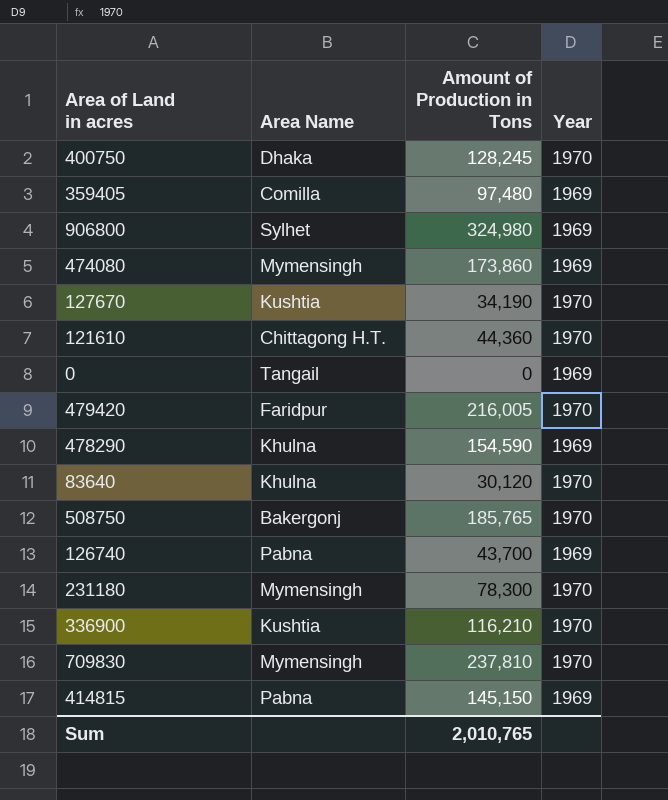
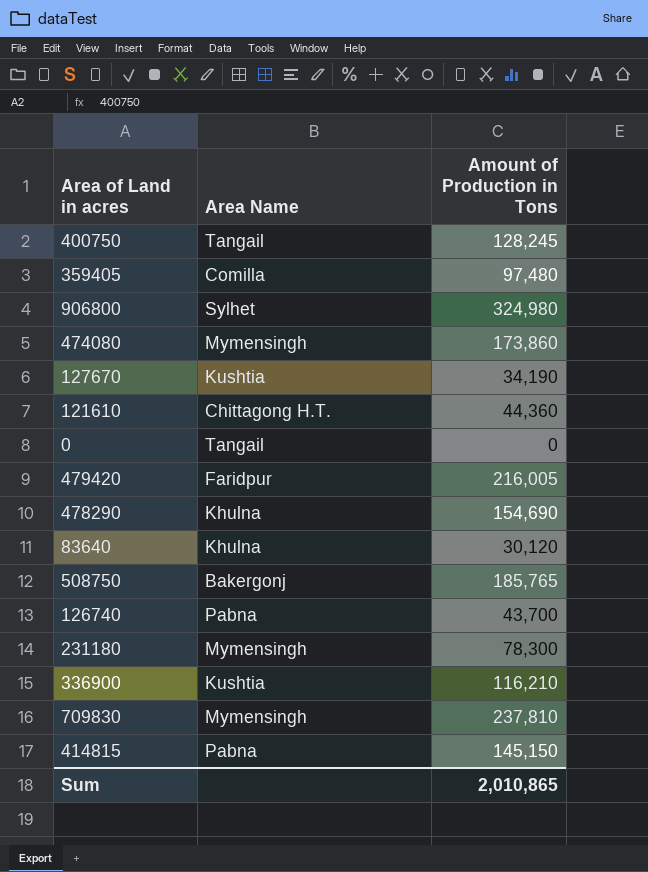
column Year | position: 4 -> none
400750 | Area Name: Dhaka -> Tangail
478290 | Amount of Production in Tons: 154,590 -> 154,690
Sum | Amount of Production in Tons: 2,010,765 -> 2,010,865

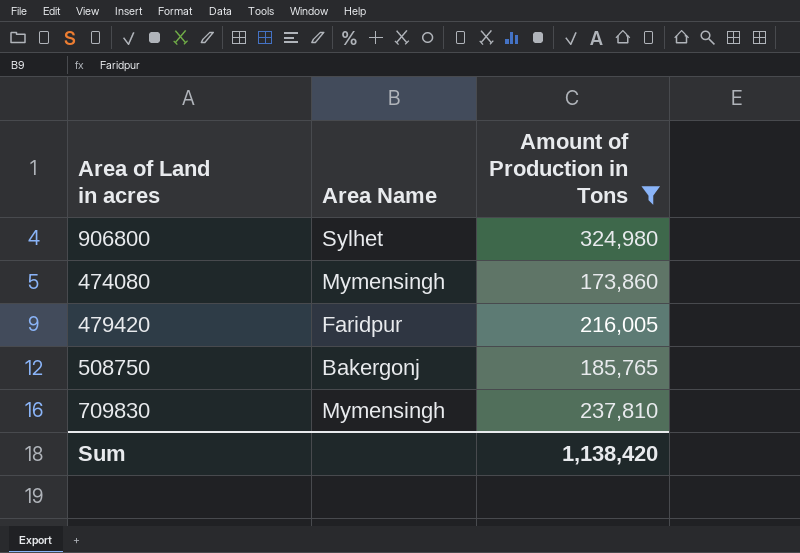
filter: none -> Amount of Production in Tons >= 173,860
Sum | Amount of Production in Tons: 2,010,865 -> 1,138,420

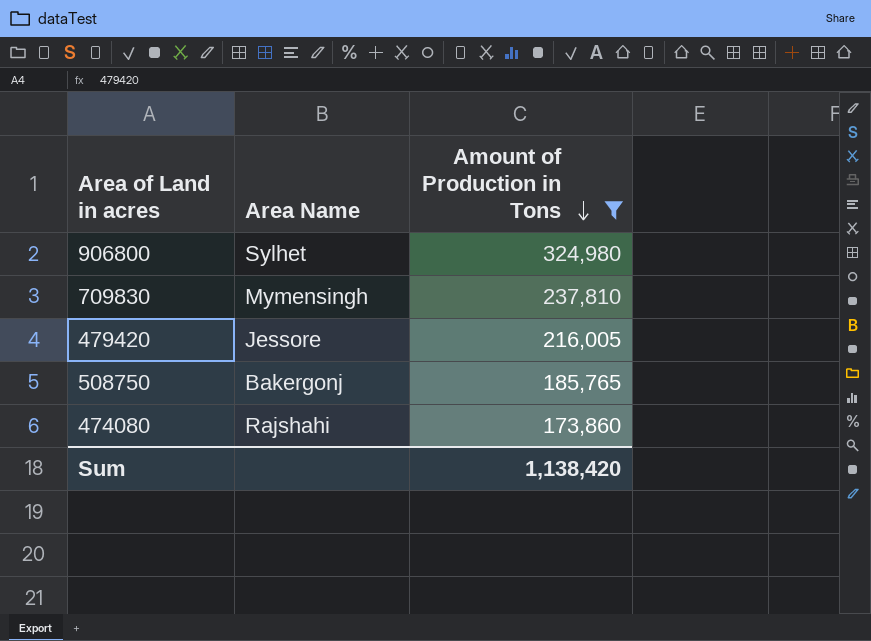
row order: none -> Amount of Production in Tons descending
479420 | Area Name: Faridpur -> Jessore
474080 | Area Name: Mymensingh -> Rajshahi

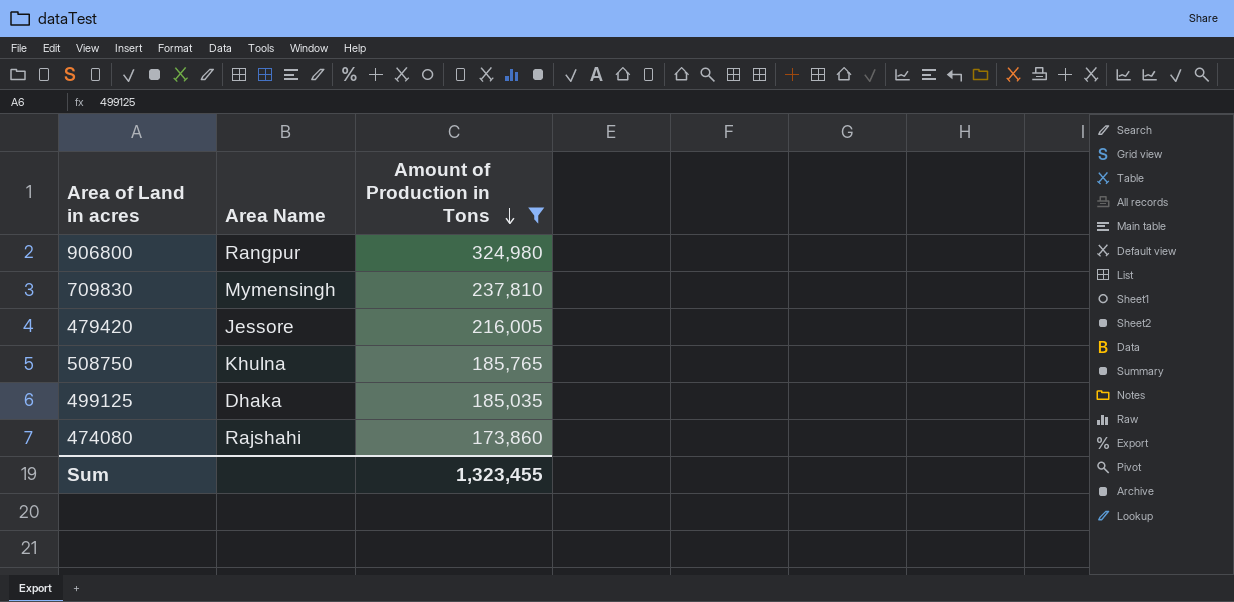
906800 | Area Name: Sylhet -> Rangpur
508750 | Area Name: Bakergonj -> Khulna
row 499125: none -> Dhaka | 185,035
Sum | Amount of Production in Tons: 1,138,420 -> 1,323,455

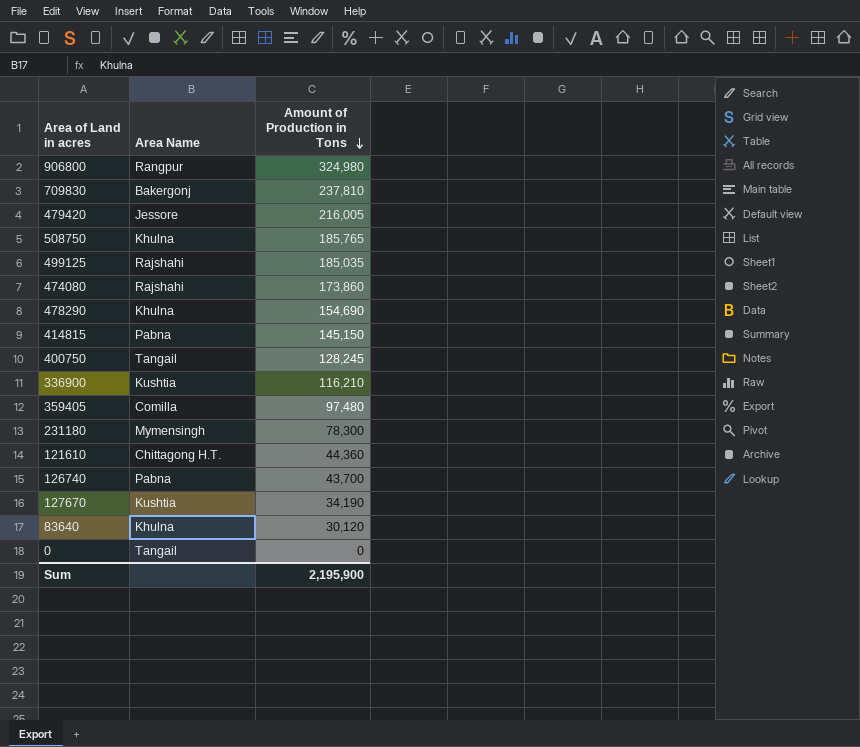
filter: Amount of Production in Tons >= 173,860 -> none
709830 | Area Name: Mymensingh -> Bakergonj
499125 | Area Name: Dhaka -> Rajshahi
Sum | Amount of Production in Tons: 1,323,455 -> 2,195,900

